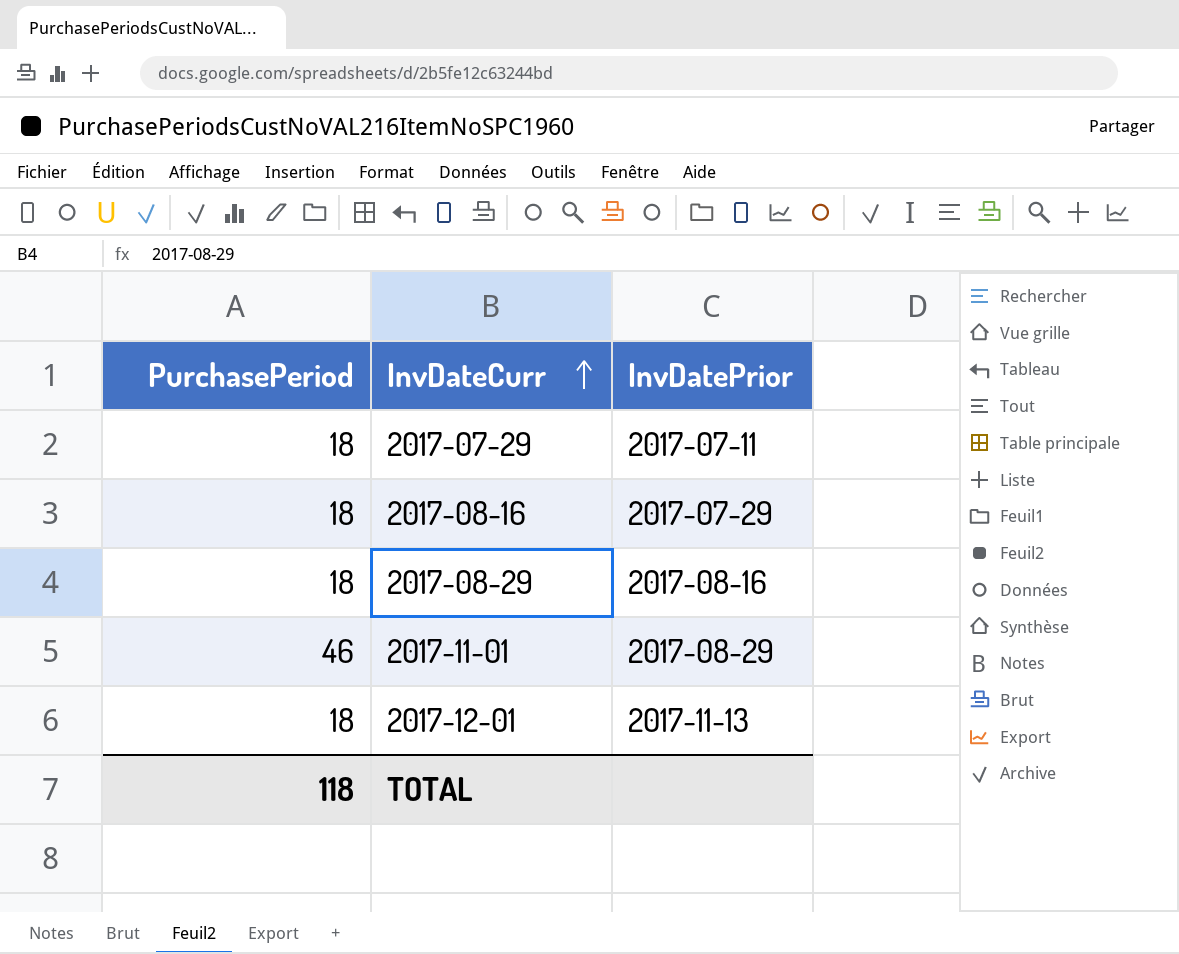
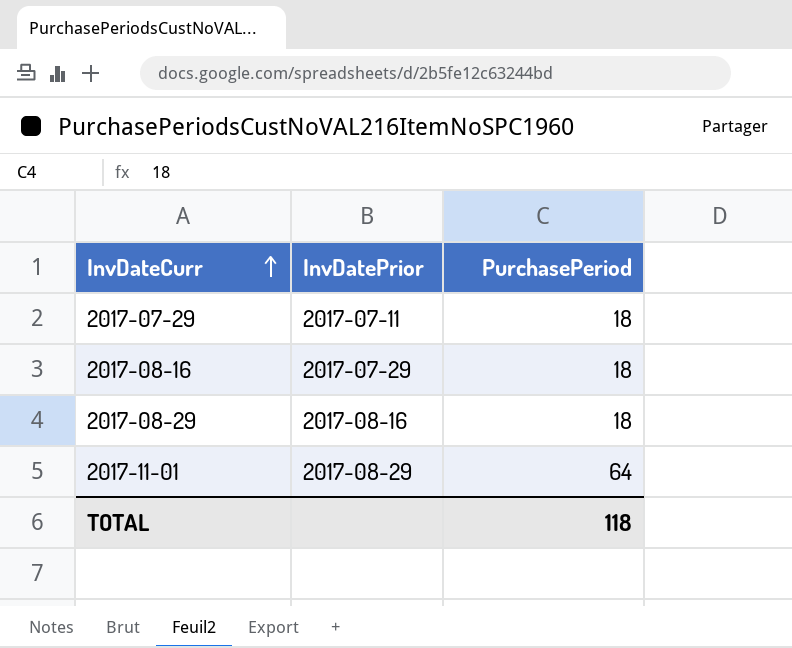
column PurchasePeriod | position: 1 -> 3
row 2017-12-01: 18 | 2017-11-13 -> none
2017-11-01 | PurchasePeriod: 46 -> 64

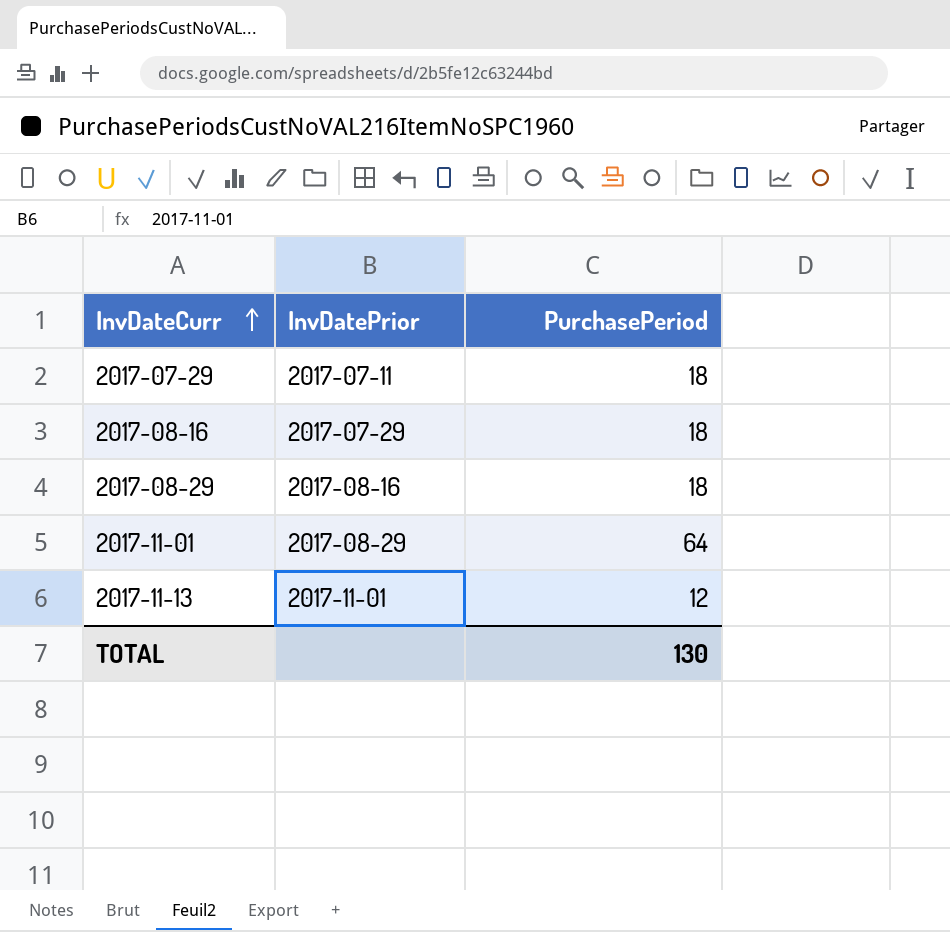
row 2017-11-13: none -> 2017-11-01 | 12
TOTAL | PurchasePeriod: 118 -> 130

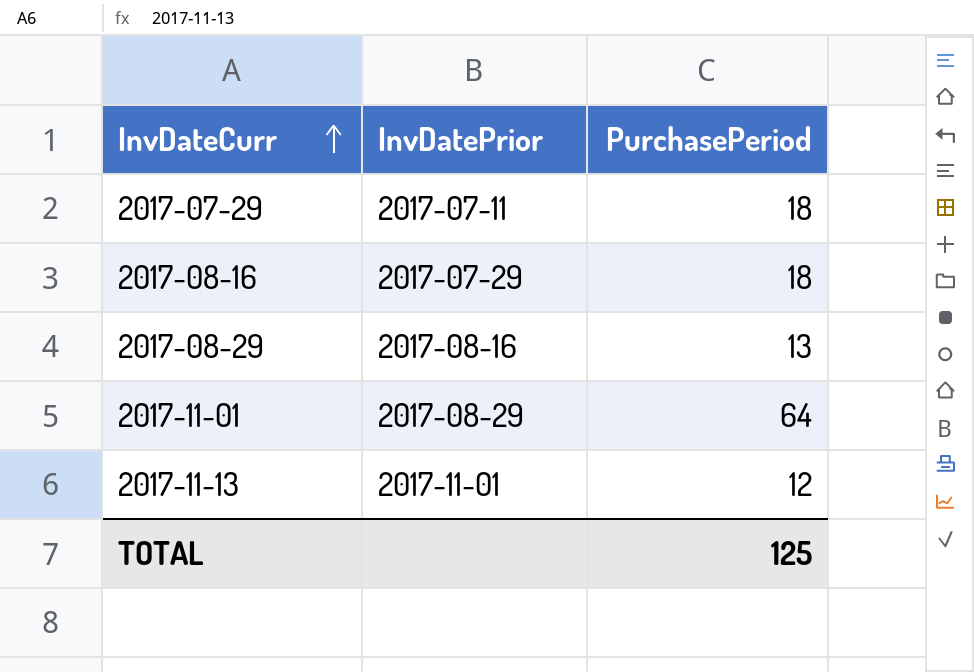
2017-08-29 | PurchasePeriod: 18 -> 13
TOTAL | PurchasePeriod: 130 -> 125

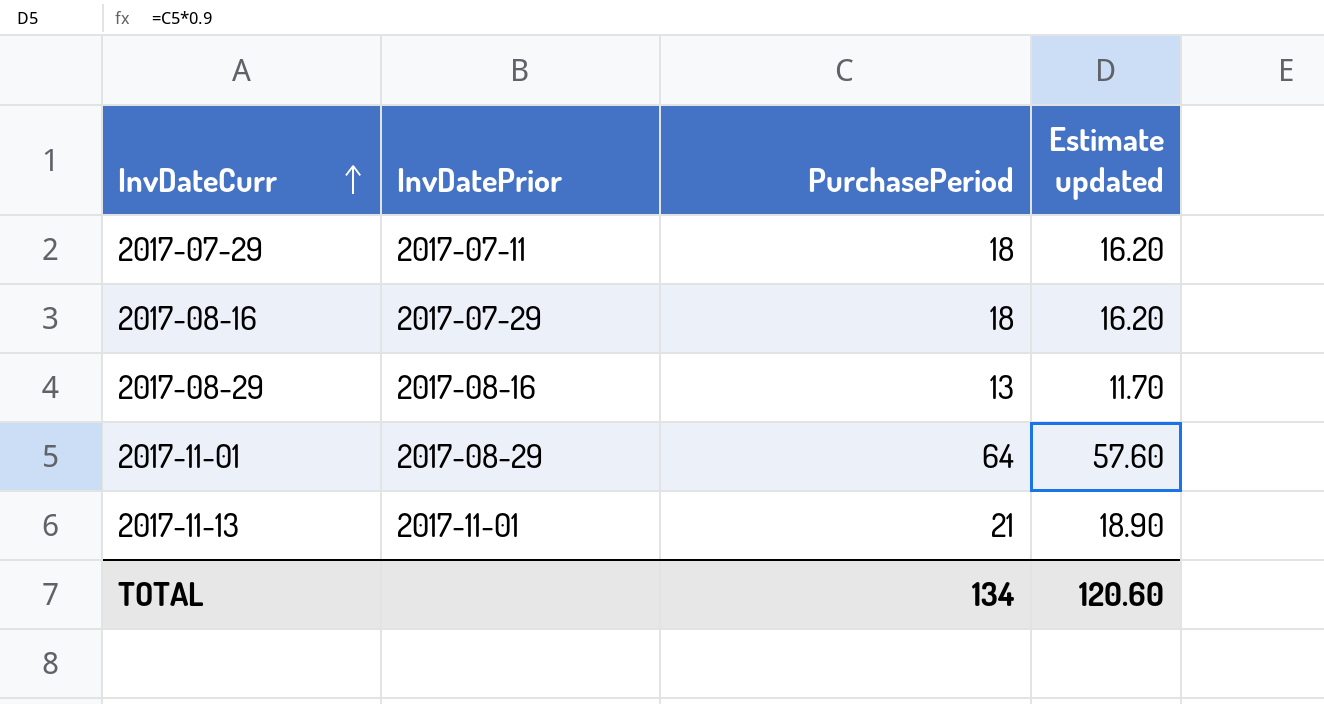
column Estimate updated | formula: none -> [PurchasePeriod] * 0.9
2017-11-13 | PurchasePeriod: 12 -> 21
TOTAL | PurchasePeriod: 125 -> 134

